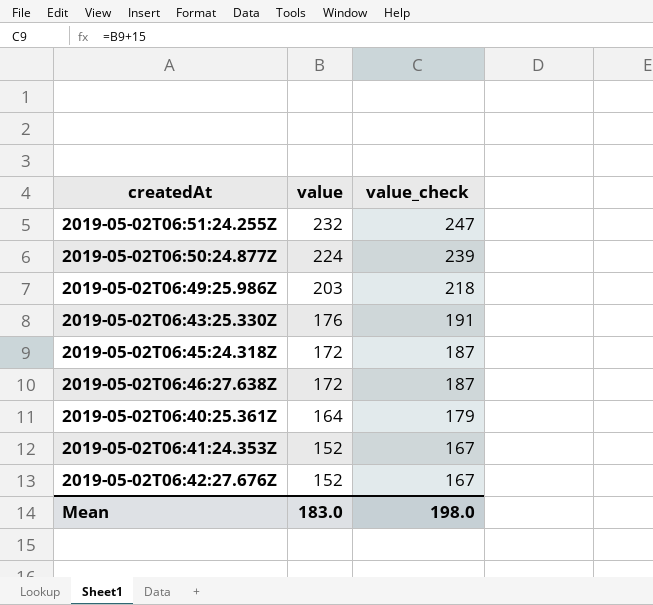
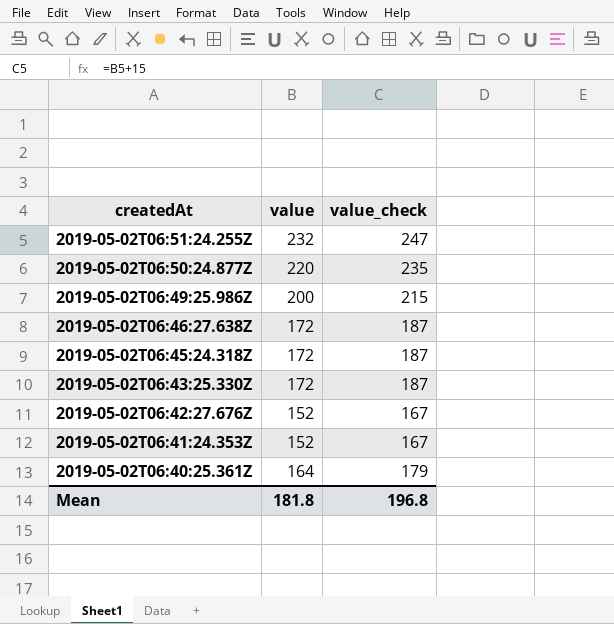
row order: value descending -> createdAt descending
2019-05-02T06:50:24.877Z | value: 224 -> 220
2019-05-02T06:50:24.877Z | value_check: 239 -> 235
2019-05-02T06:49:25.986Z | value: 203 -> 200
2019-05-02T06:49:25.986Z | value_check: 218 -> 215
2019-05-02T06:43:25.330Z | value: 176 -> 172
2019-05-02T06:43:25.330Z | value_check: 191 -> 187
Mean | value: 183.0 -> 181.8
Mean | value_check: 198.0 -> 196.8

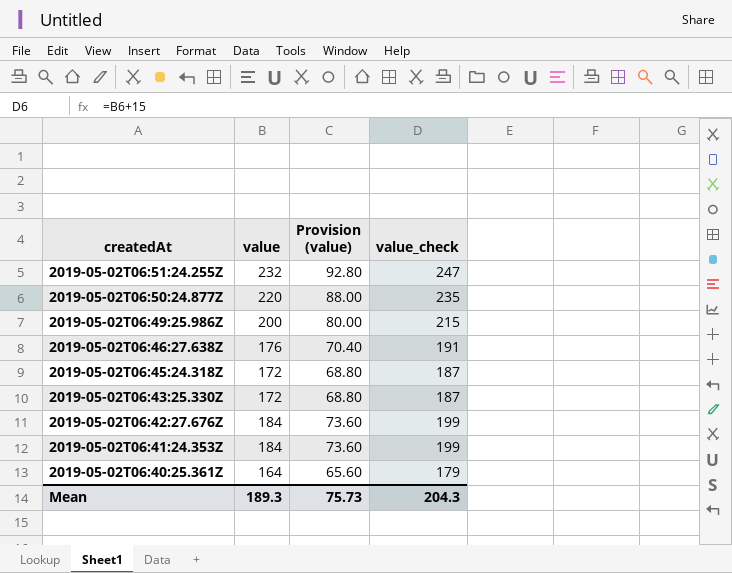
column Provision (value) | formula: none -> [value] * 0.4
2019-05-02T06:46:27.638Z | value: 172 -> 176
2019-05-02T06:46:27.638Z | value_check: 187 -> 191
2019-05-02T06:42:27.676Z | value: 152 -> 184
2019-05-02T06:42:27.676Z | value_check: 167 -> 199
2019-05-02T06:41:24.353Z | value: 152 -> 184
2019-05-02T06:41:24.353Z | value_check: 167 -> 199
Mean | value: 181.8 -> 189.3
Mean | value_check: 196.8 -> 204.3

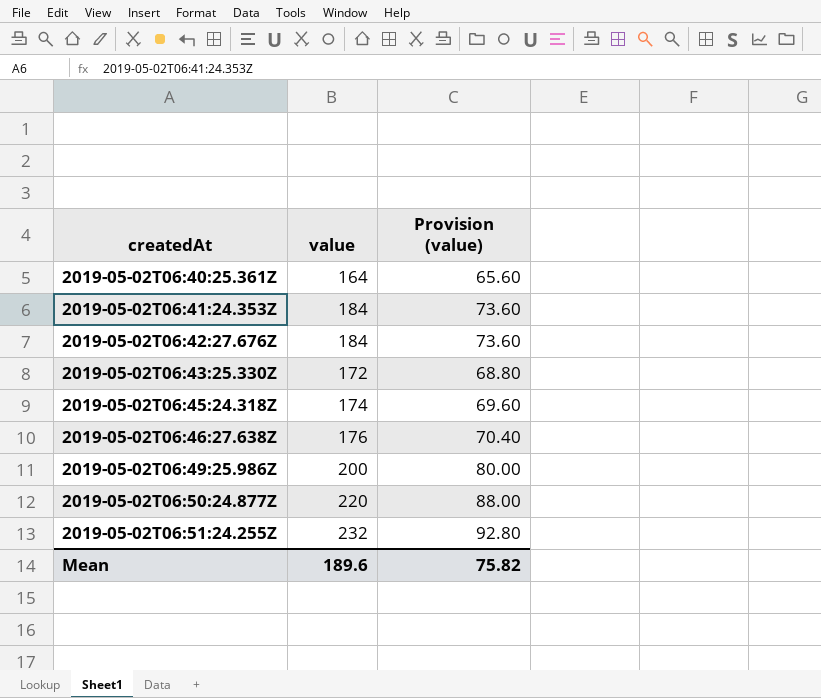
row order: createdAt descending -> createdAt ascending
column value_check | formula: [value] + 15 -> none
2019-05-02T06:45:24.318Z | value: 172 -> 174
2019-05-02T06:45:24.318Z | Provision (value): 68.80 -> 69.60
Mean | value: 189.3 -> 189.6
Mean | Provision (value): 75.73 -> 75.82

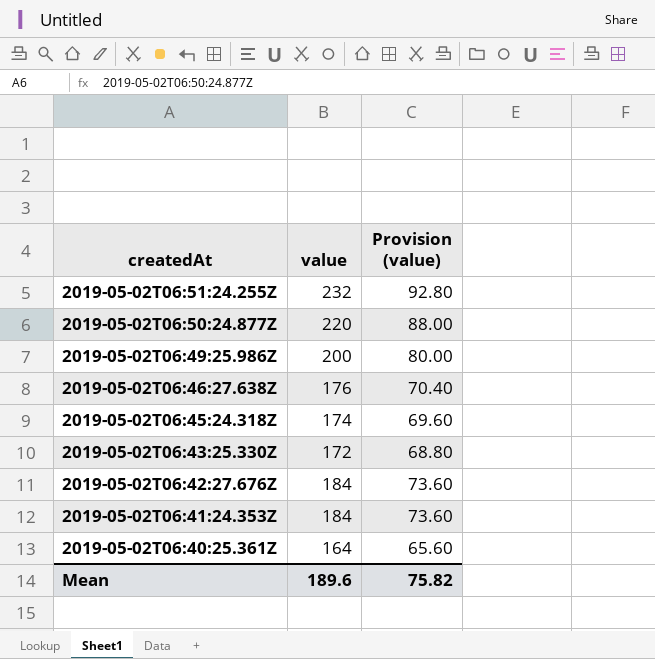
row order: createdAt ascending -> createdAt descending

